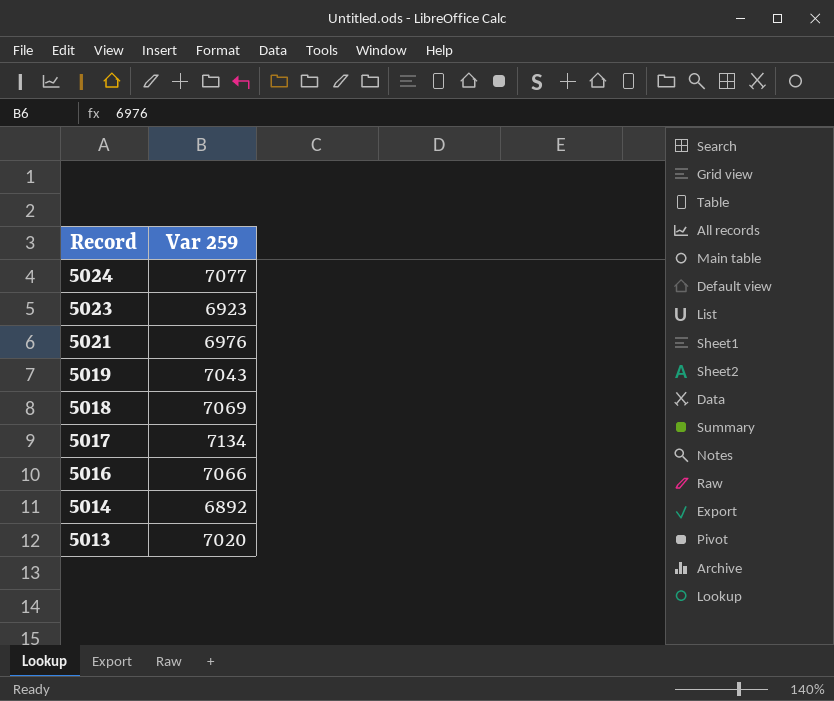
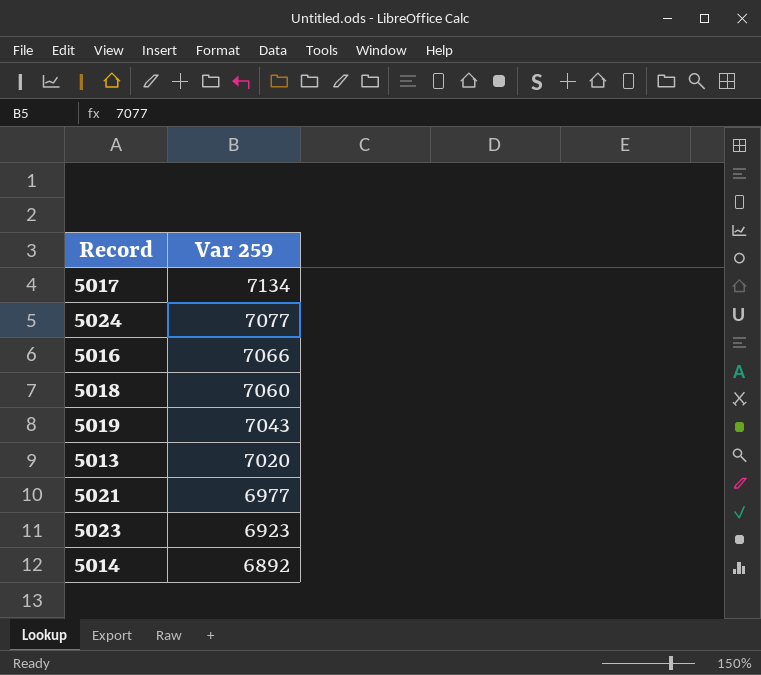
row order: Record descending -> Var 259 descending
5018 | Var 259: 7069 -> 7060
5021 | Var 259: 6976 -> 6977

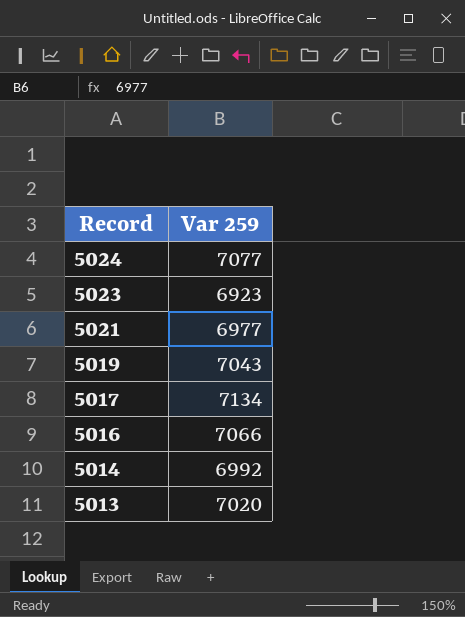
row order: Var 259 descending -> Record descending
row 5018: 7060 -> none
5014 | Var 259: 6892 -> 6992

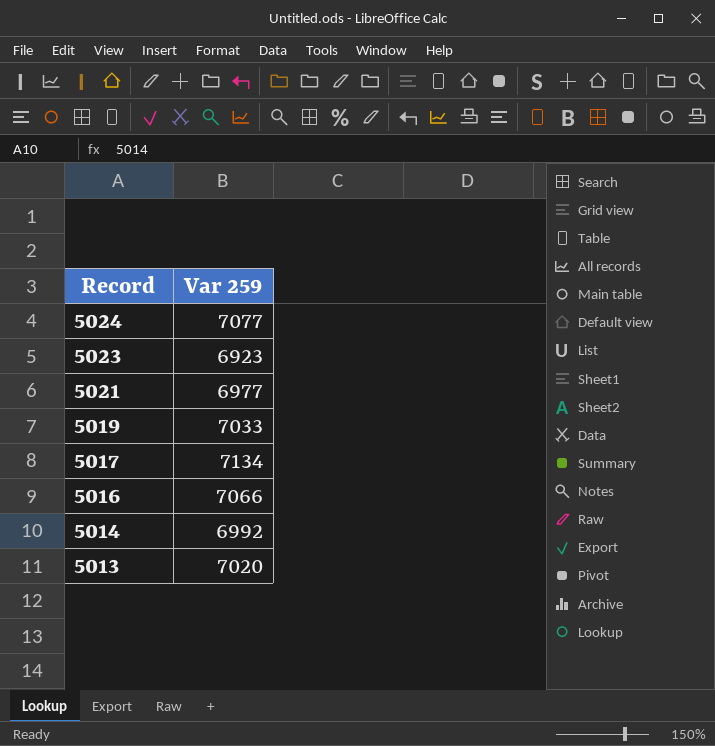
5019 | Var 259: 7043 -> 7033

